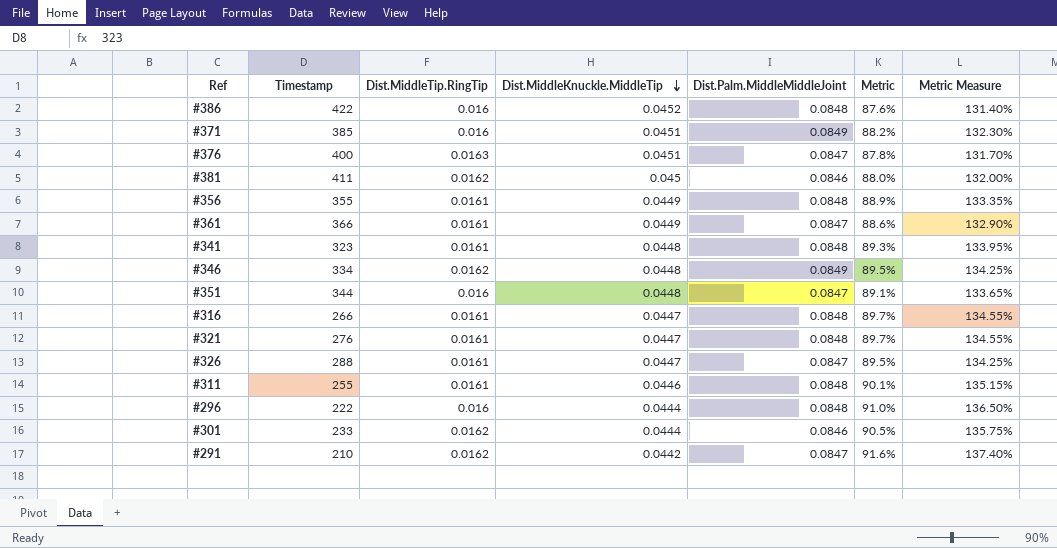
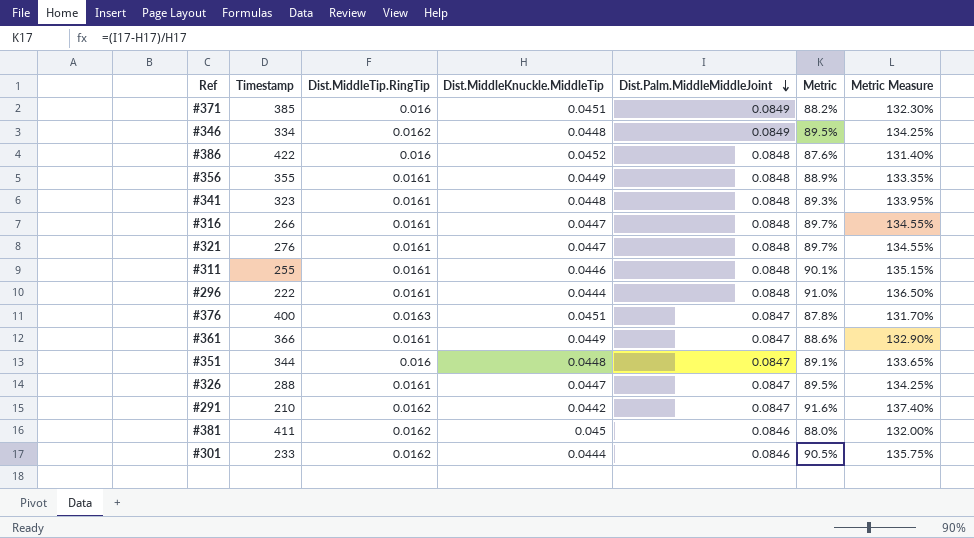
row order: Dist.MiddleKnuckle.MiddleTip descending -> Dist.Palm.MiddleMiddleJoint descending
#296 | Dist.MiddleTip.RingTip: 0.016 -> 0.0161

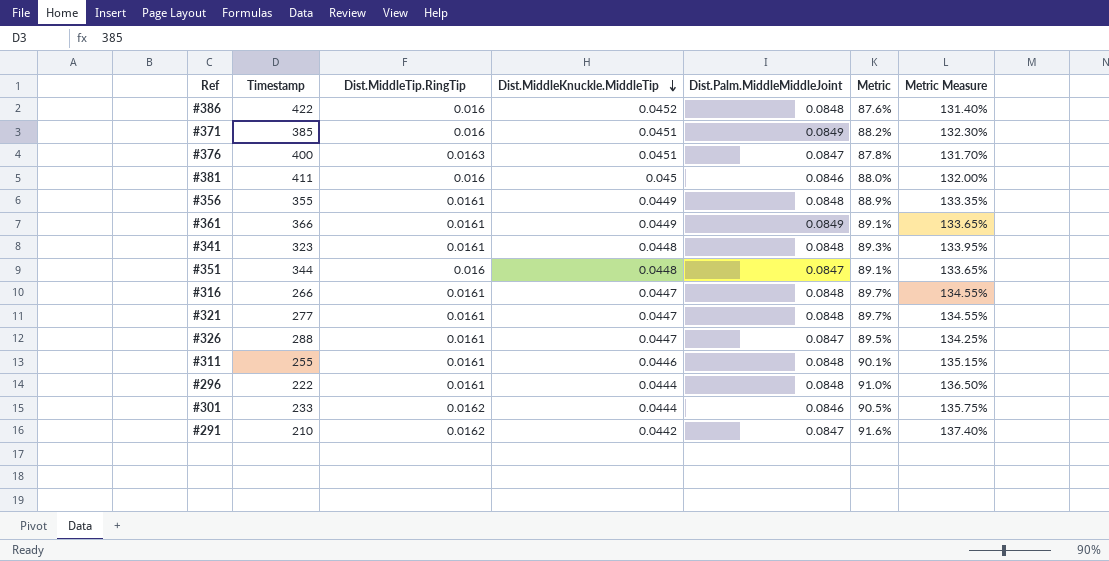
row order: Dist.Palm.MiddleMiddleJoint descending -> Dist.MiddleKnuckle.MiddleTip descending
row #346: 334 | 0.0162 | 0.0448 | 0.0849 | 89.5% | 134.25% -> none
#381 | Dist.MiddleTip.RingTip: 0.0162 -> 0.016
#361 | Dist.Palm.MiddleMiddleJoint: 0.0847 -> 0.0849
#361 | Metric: 88.6% -> 89.1%
#361 | Metric Measure: 132.90% -> 133.65%
#321 | Timestamp: 276 -> 277

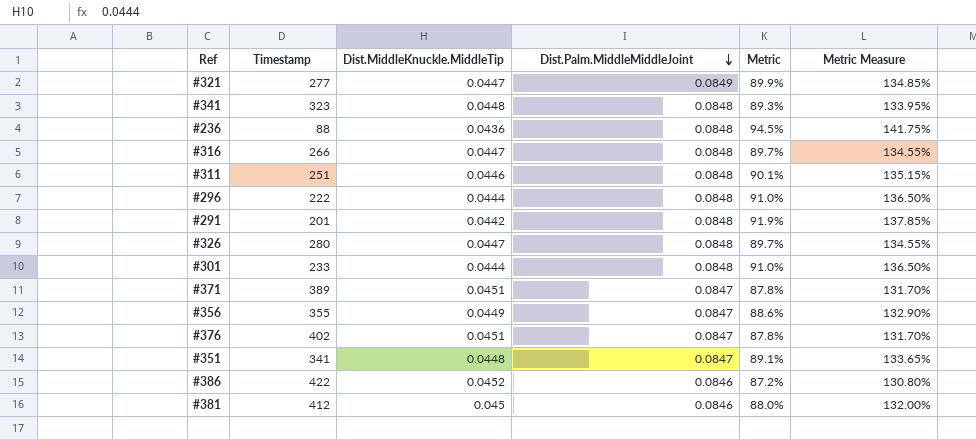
row order: Dist.MiddleKnuckle.MiddleTip descending -> Dist.Palm.MiddleMiddleJoint descending
column Dist.MiddleTip.RingTip | position: 3 -> none
row #361: 366 | 0.0161 | 0.0449 | 0.0849 | 89.1% | 133.65% -> none
#321 | Dist.Palm.MiddleMiddleJoint: 0.0848 -> 0.0849
#321 | Metric: 89.7% -> 89.9%
#321 | Metric Measure: 134.55% -> 134.85%
row #236: none -> 88 | 0.0436 | 0.0848 | 94.5% | 141.75%
#311 | Timestamp: 255 -> 251
#291 | Timestamp: 210 -> 201
#291 | Dist.Palm.MiddleMiddleJoint: 0.0847 -> 0.0848
#291 | Metric: 91.6% -> 91.9%
#291 | Metric Measure: 137.40% -> 137.85%
#326 | Timestamp: 288 -> 280
#326 | Dist.Palm.MiddleMiddleJoint: 0.0847 -> 0.0848
#326 | Metric: 89.5% -> 89.7%
#326 | Metric Measure: 134.25% -> 134.55%
#301 | Dist.Palm.MiddleMiddleJoint: 0.0846 -> 0.0848
#301 | Metric: 90.5% -> 91.0%
#301 | Metric Measure: 135.75% -> 136.50%
#371 | Timestamp: 385 -> 389
#371 | Dist.Palm.MiddleMiddleJoint: 0.0849 -> 0.0847
#371 | Metric: 88.2% -> 87.8%
#371 | Metric Measure: 132.30% -> 131.70%
#356 | Dist.Palm.MiddleMiddleJoint: 0.0848 -> 0.0847
#356 | Metric: 88.9% -> 88.6%
#356 | Metric Measure: 133.35% -> 132.90%
#376 | Timestamp: 400 -> 402
#351 | Timestamp: 344 -> 341
#386 | Dist.Palm.MiddleMiddleJoint: 0.0848 -> 0.0846
#386 | Metric: 87.6% -> 87.2%
#386 | Metric Measure: 131.40% -> 130.80%
#381 | Timestamp: 411 -> 412

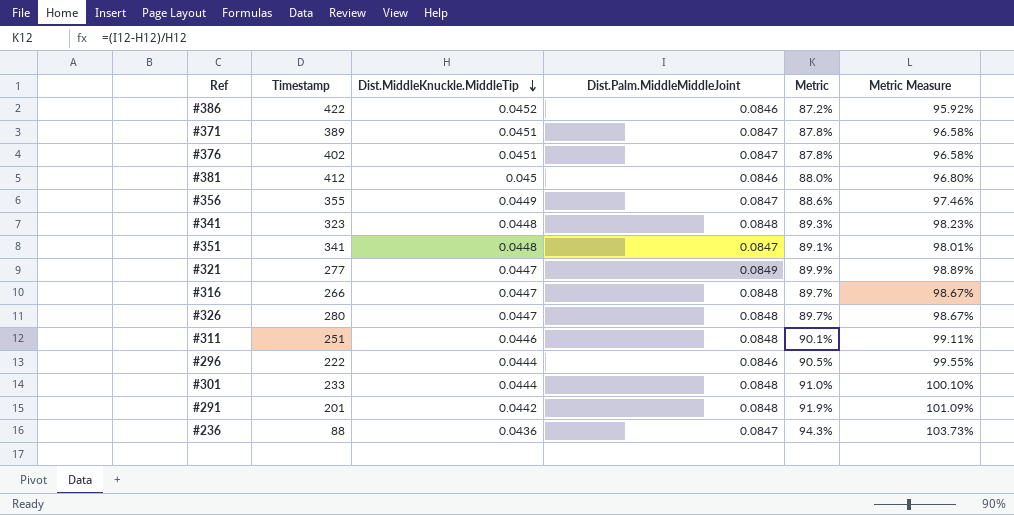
row order: Dist.Palm.MiddleMiddleJoint descending -> Dist.MiddleKnuckle.MiddleTip descending
column Metric Measure | formula: [Metric] * 1.5 -> [Metric] * 1.1
#296 | Dist.Palm.MiddleMiddleJoint: 0.0848 -> 0.0846
#296 | Metric: 91.0% -> 90.5%
#236 | Dist.Palm.MiddleMiddleJoint: 0.0848 -> 0.0847
#236 | Metric: 94.5% -> 94.3%

